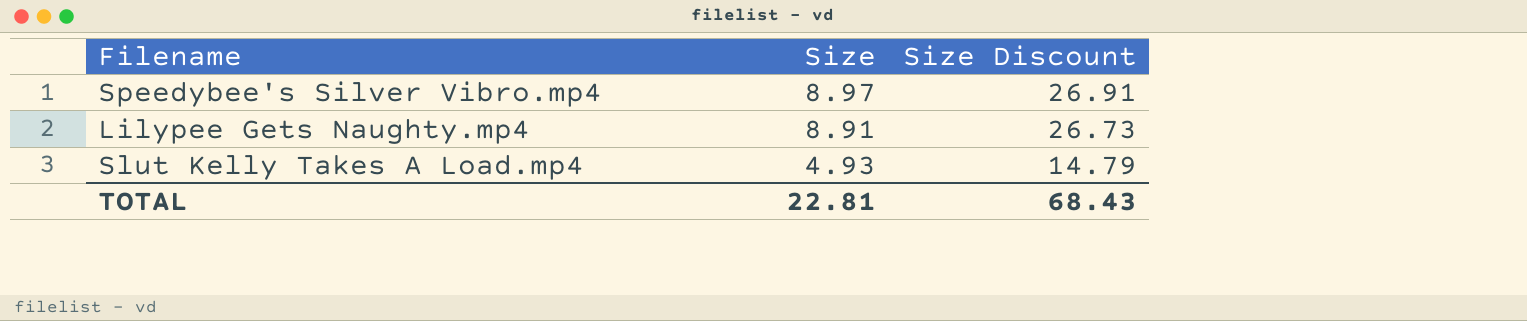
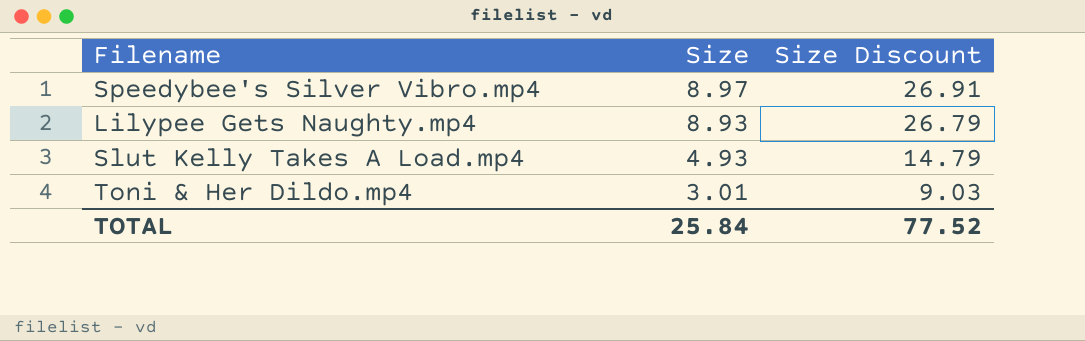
Lilypee Gets Naughty.mp4 | Size: 8.91 -> 8.93
Lilypee Gets Naughty.mp4 | Size Discount: 26.73 -> 26.79
row Toni & Her Dildo.mp4: none -> 3.01 | 9.03
TOTAL | Size: 22.81 -> 25.84
TOTAL | Size Discount: 68.43 -> 77.52

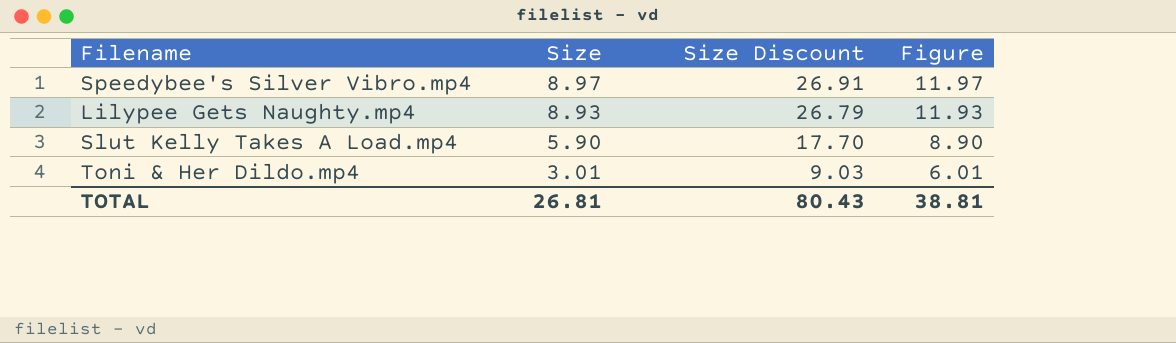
column Figure | formula: none -> [Size] + 3
Slut Kelly Takes A Load.mp4 | Size: 4.93 -> 5.90
Slut Kelly Takes A Load.mp4 | Size Discount: 14.79 -> 17.70
TOTAL | Size: 25.84 -> 26.81
TOTAL | Size Discount: 77.52 -> 80.43

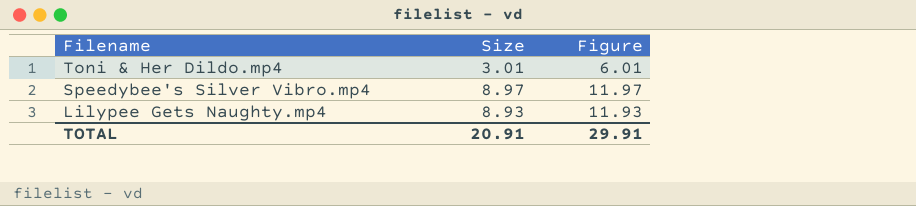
row order: Size descending -> Filename descending
column Size Discount | formula: [Size] * 3 -> none
row Slut Kelly Takes A Load.mp4: 5.90 | 17.70 | 8.90 -> none
TOTAL | Size: 26.81 -> 20.91
TOTAL | Figure: 38.81 -> 29.91

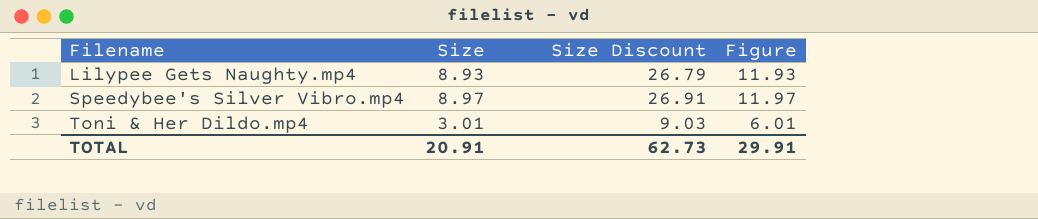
row order: Filename descending -> Filename ascending
column Size Discount | formula: none -> [Size] * 3

